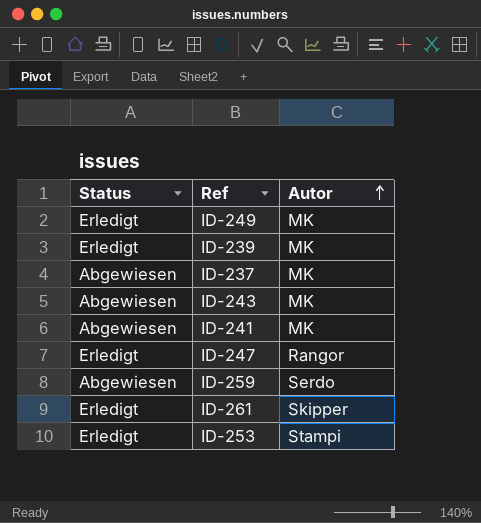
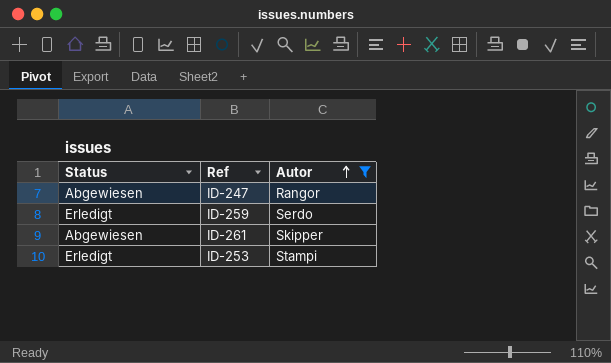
filter: none -> Autor != MK
ID-247 | Status: Erledigt -> Abgewiesen
ID-259 | Status: Abgewiesen -> Erledigt
ID-261 | Status: Erledigt -> Abgewiesen

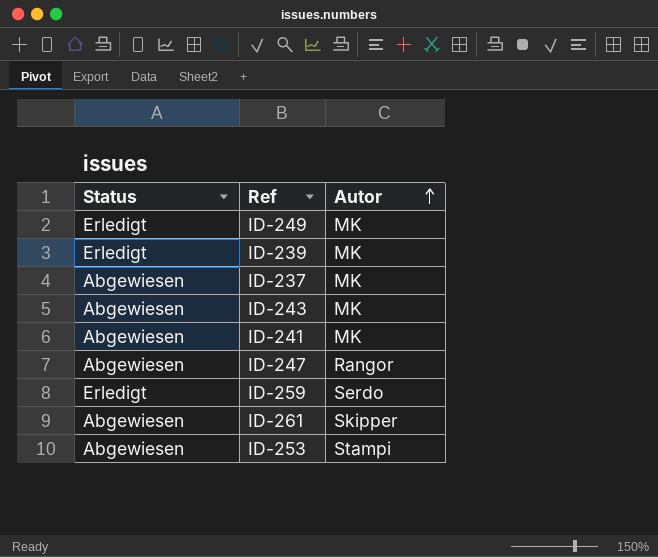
filter: Autor != MK -> none
ID-253 | Status: Erledigt -> Abgewiesen

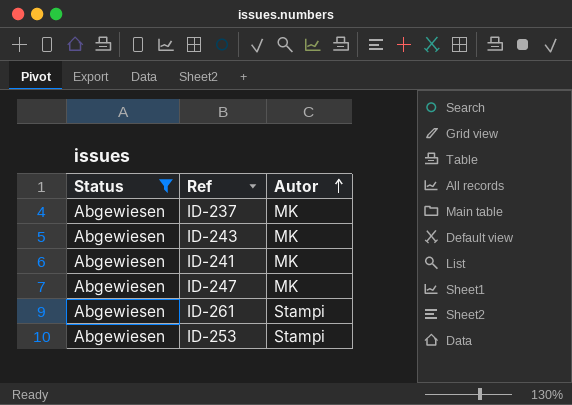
filter: none -> Status = Abgewiesen
ID-247 | Autor: Rangor -> MK
ID-261 | Autor: Skipper -> Stampi

